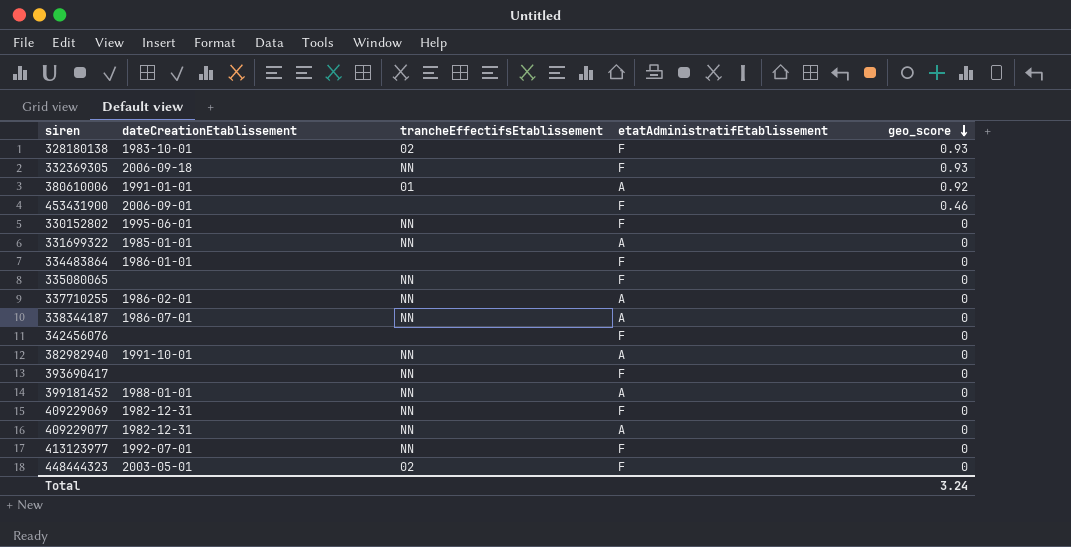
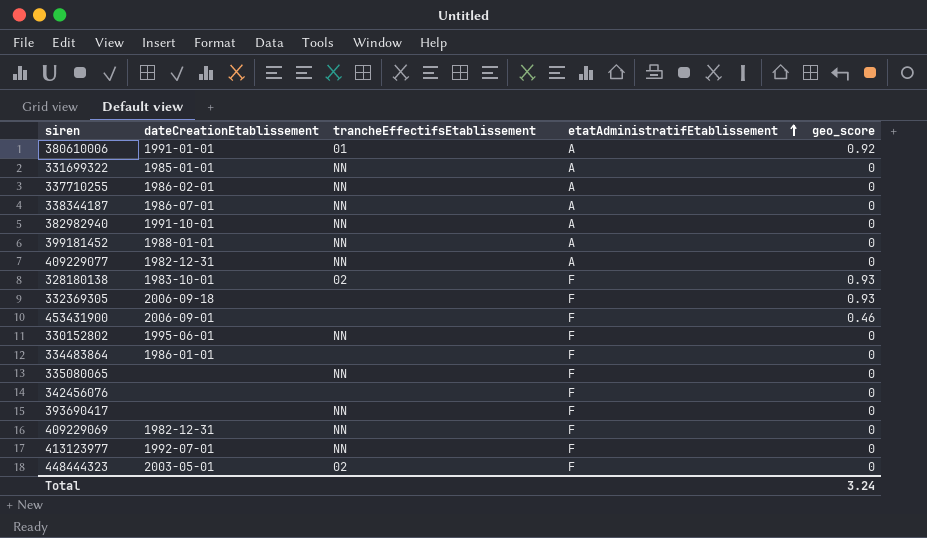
row order: geo_score descending -> etatAdministratifEtablissement ascending
332369305 | trancheEffectifsEtablissement: NN -> none

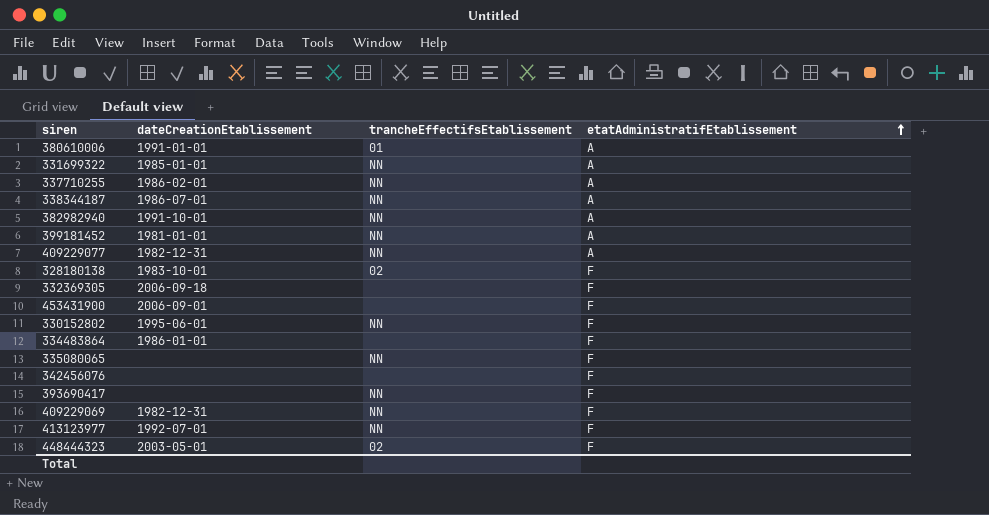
column geo_score | position: 5 -> none
399181452 | dateCreationEtablissement: 1988-01-01 -> 1981-01-01

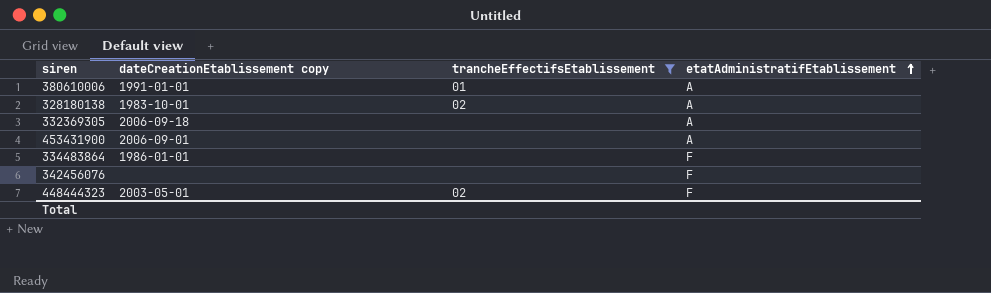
filter: none -> trancheEffectifsEtablissement != NN
column name: dateCreationEtablissement -> dateCreationEtablissement copy
328180138 | etatAdministratifEtablissement: F -> A
332369305 | etatAdministratifEtablissement: F -> A
453431900 | etatAdministratifEtablissement: F -> A

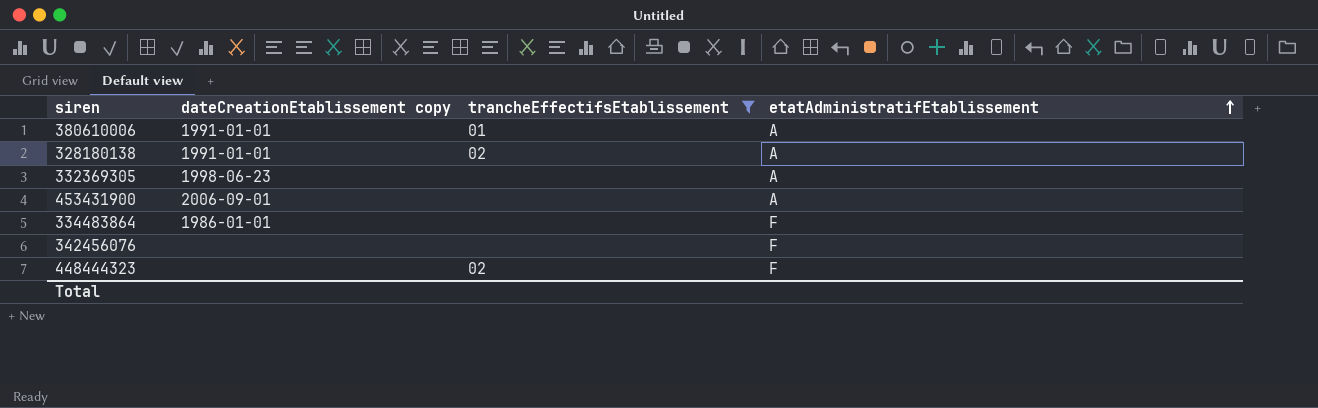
328180138 | dateCreationEtablissement copy: 1983-10-01 -> 1991-01-01
332369305 | dateCreationEtablissement copy: 2006-09-18 -> 1998-06-23
448444323 | dateCreationEtablissement copy: 2003-05-01 -> none

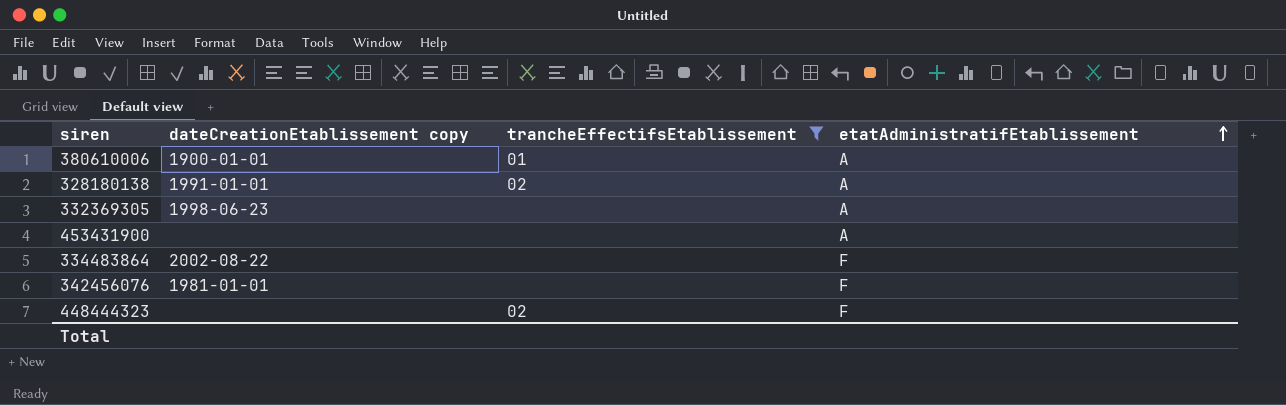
380610006 | dateCreationEtablissement copy: 1991-01-01 -> 1900-01-01
453431900 | dateCreationEtablissement copy: 2006-09-01 -> none
334483864 | dateCreationEtablissement copy: 1986-01-01 -> 2002-08-22
342456076 | dateCreationEtablissement copy: none -> 1981-01-01

